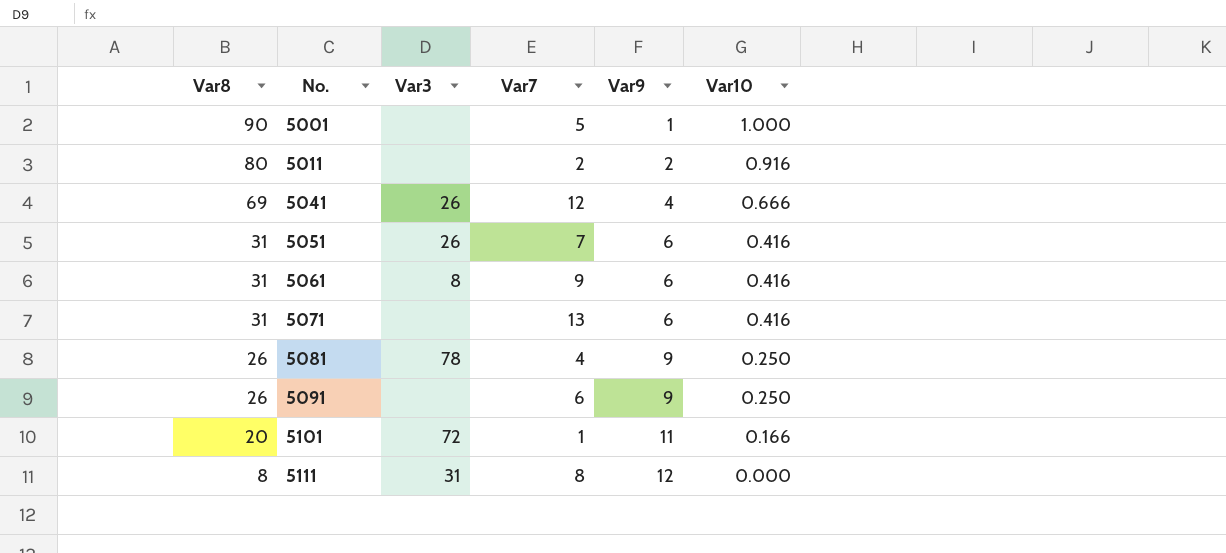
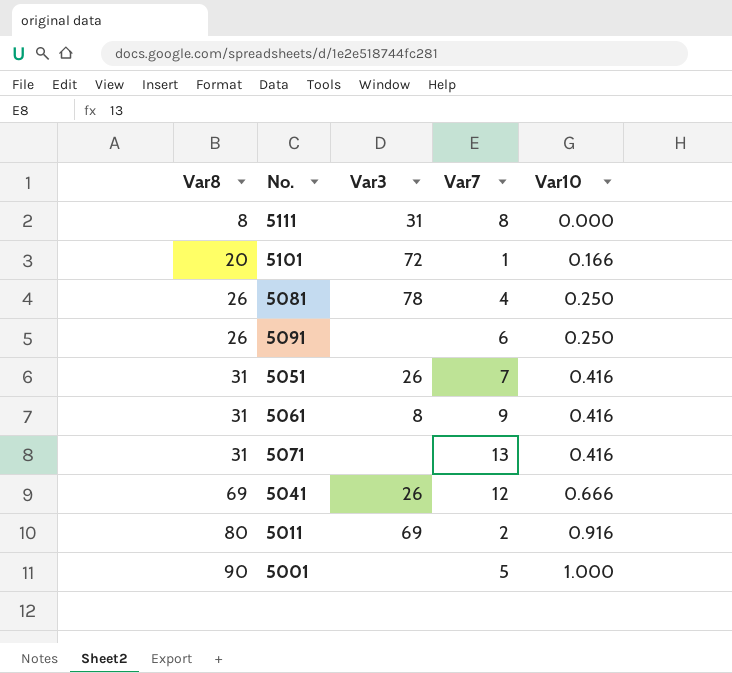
row order: Var8 descending -> Var8 ascending
column Var9 | position: 5 -> none
5011 | Var3: none -> 69

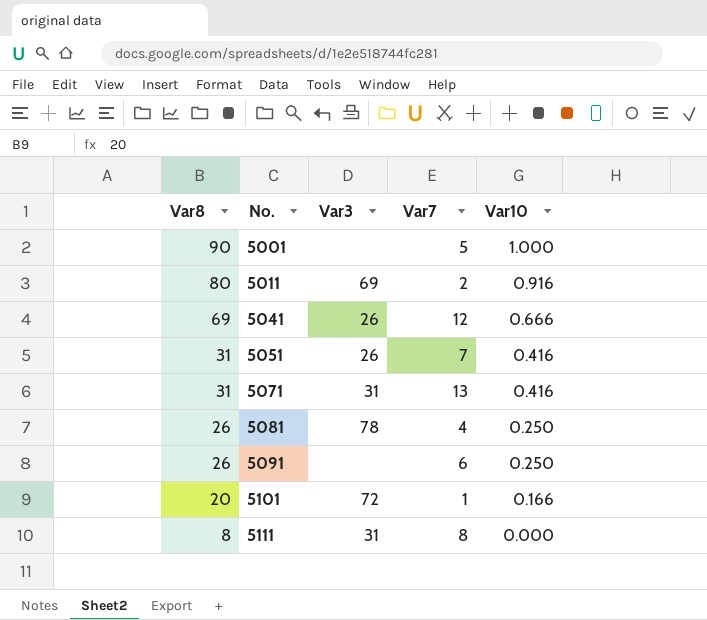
row order: Var8 ascending -> Var8 descending
row 5061: 31 | 8 | 9 | 0.416 -> none
5071 | Var3: none -> 31

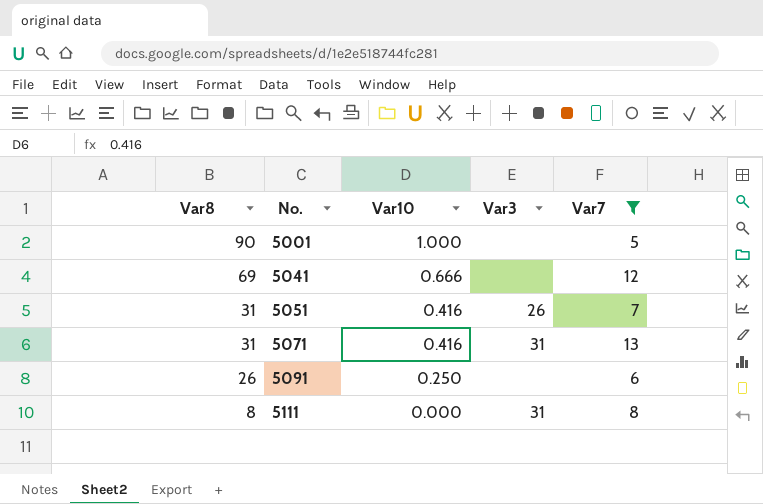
filter: none -> Var7 >= 5
column Var10 | position: 5 -> 3
5041 | Var3: 26 -> none

